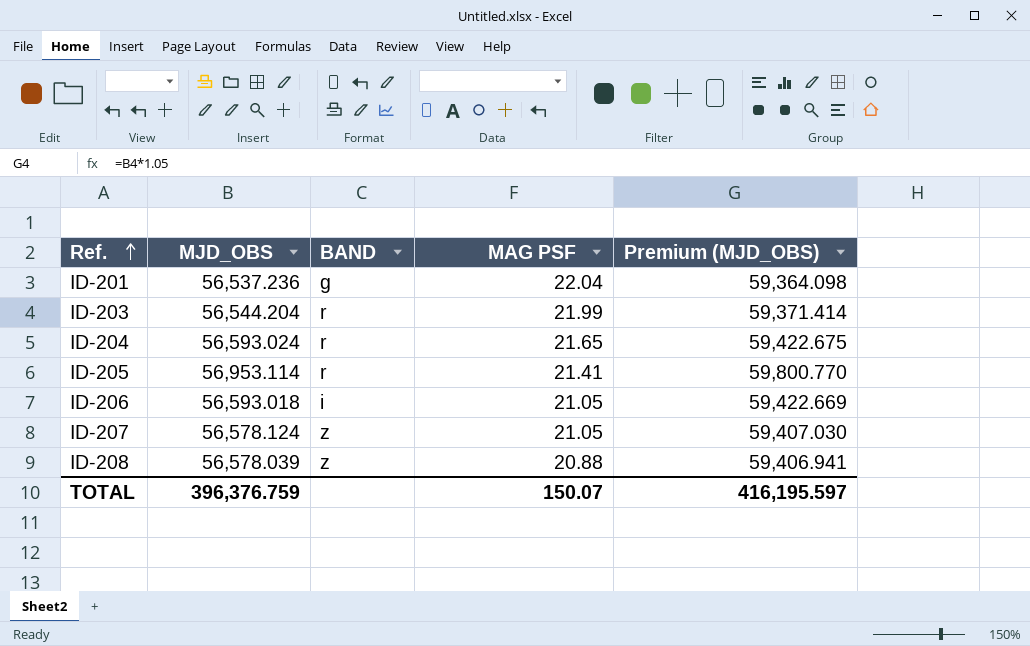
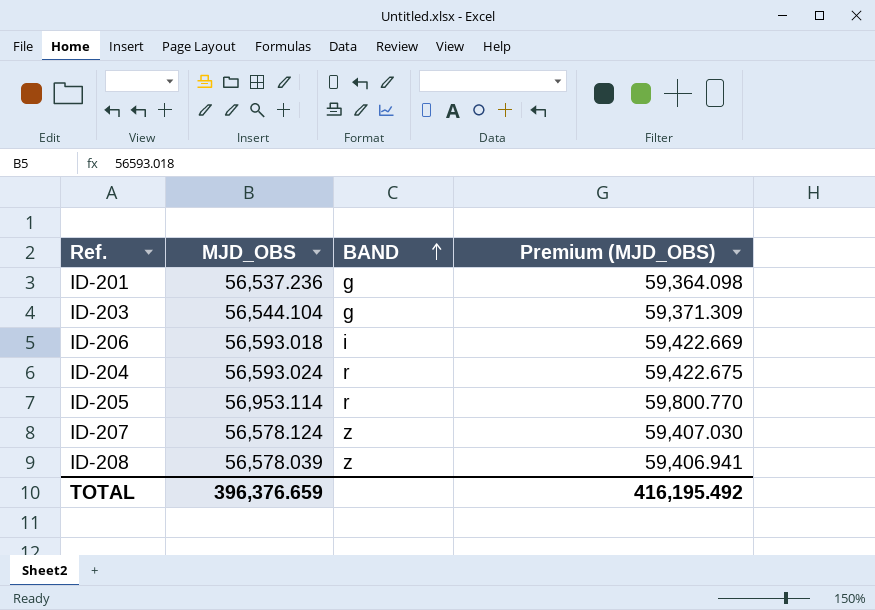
row order: Ref. ascending -> BAND ascending
column MAG PSF | position: 4 -> none
ID-203 | MJD_OBS: 56,544.204 -> 56,544.104
ID-203 | BAND: r -> g
ID-203 | Premium (MJD_OBS): 59,371.414 -> 59,371.309
TOTAL | MJD_OBS: 396,376.759 -> 396,376.659
TOTAL | Premium (MJD_OBS): 416,195.597 -> 416,195.492

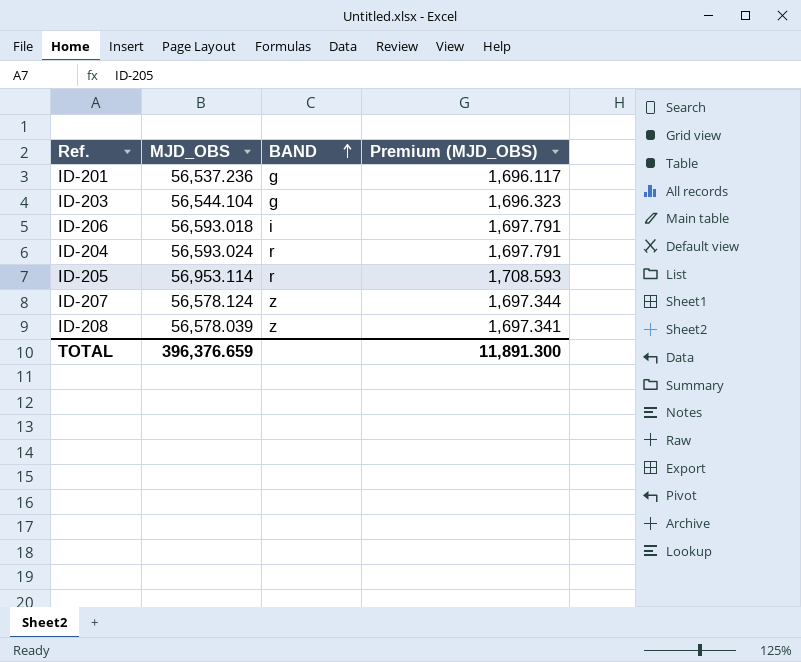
column Premium (MJD_OBS) | formula: [MJD_OBS] * 1.05 -> [MJD_OBS] * 0.03
TOTAL | Premium (MJD_OBS): 416,195.492 -> 11,891.300

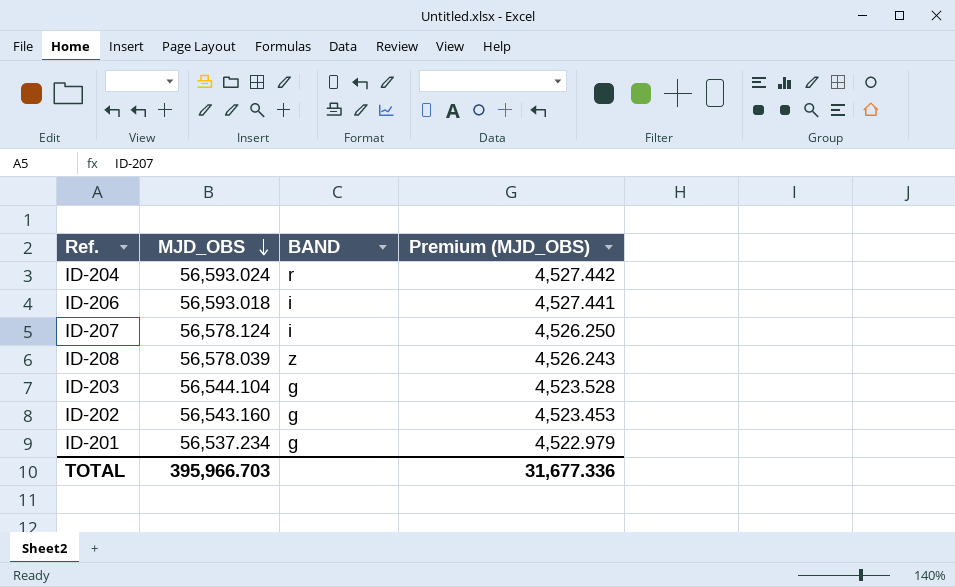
row order: BAND ascending -> MJD_OBS descending
column Premium (MJD_OBS) | formula: [MJD_OBS] * 0.03 -> [MJD_OBS] * 0.08
row ID-205: 56,953.114 | r | 1,708.593 -> none
ID-207 | BAND: z -> i
row ID-202: none -> 56,543.160 | g | 4,523.453
ID-201 | MJD_OBS: 56,537.236 -> 56,537.234
TOTAL | MJD_OBS: 396,376.659 -> 395,966.703
TOTAL | Premium (MJD_OBS): 11,891.300 -> 31,677.336

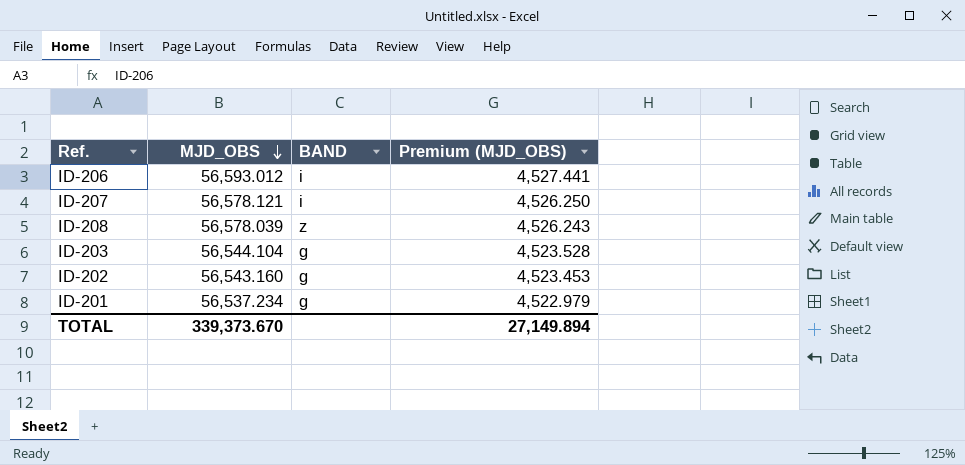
row ID-204: 56,593.024 | r | 4,527.442 -> none
ID-206 | MJD_OBS: 56,593.018 -> 56,593.012
ID-207 | MJD_OBS: 56,578.124 -> 56,578.121
TOTAL | MJD_OBS: 395,966.703 -> 339,373.670
TOTAL | Premium (MJD_OBS): 31,677.336 -> 27,149.894

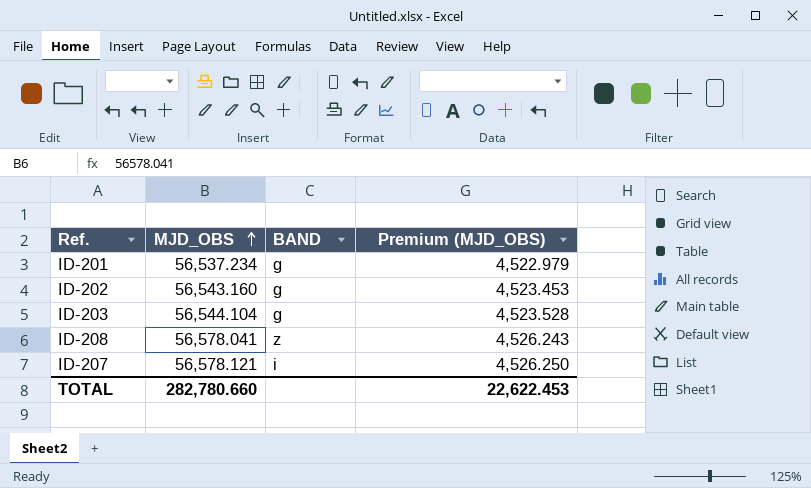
row order: MJD_OBS descending -> MJD_OBS ascending
row ID-206: 56,593.012 | i | 4,527.441 -> none
ID-208 | MJD_OBS: 56,578.039 -> 56,578.041
TOTAL | MJD_OBS: 339,373.670 -> 282,780.660
TOTAL | Premium (MJD_OBS): 27,149.894 -> 22,622.453

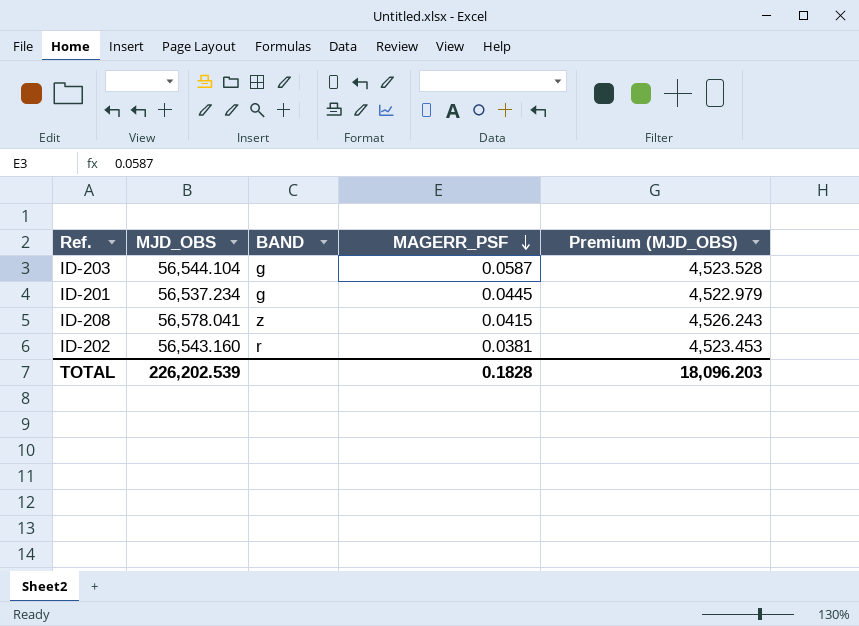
row order: MJD_OBS ascending -> MAGERR_PSF descending
column MAGERR_PSF | position: none -> 4
row ID-207: 56,578.121 | i | 4,526.250 -> none
ID-202 | BAND: g -> r
TOTAL | MJD_OBS: 282,780.660 -> 226,202.539
TOTAL | Premium (MJD_OBS): 22,622.453 -> 18,096.203

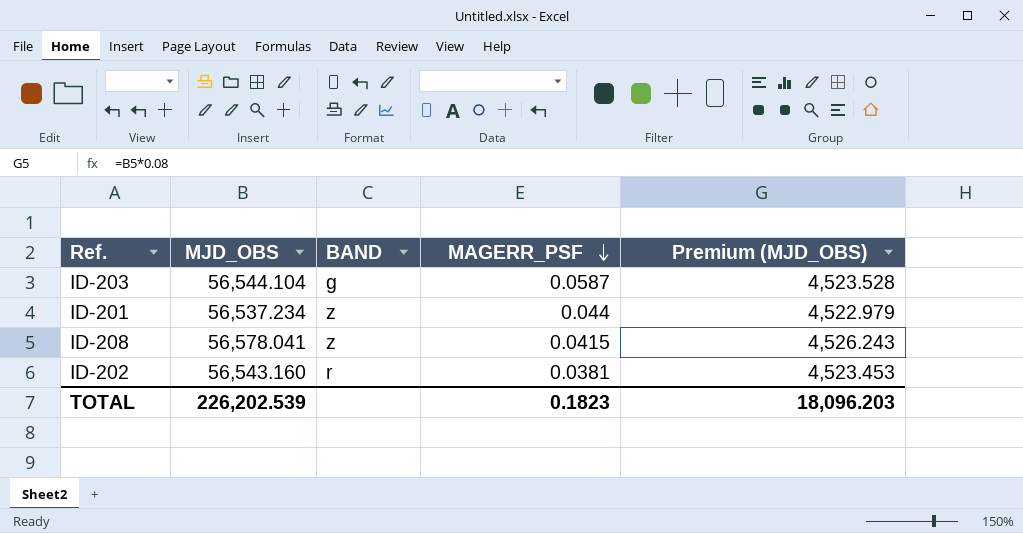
ID-201 | BAND: g -> z
ID-201 | MAGERR_PSF: 0.0445 -> 0.044
TOTAL | MAGERR_PSF: 0.1828 -> 0.1823

